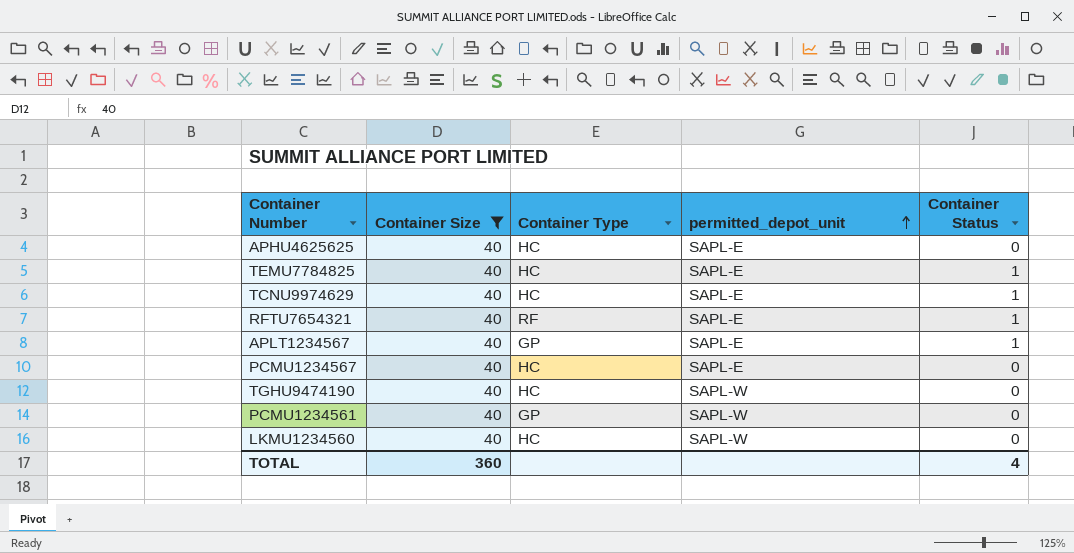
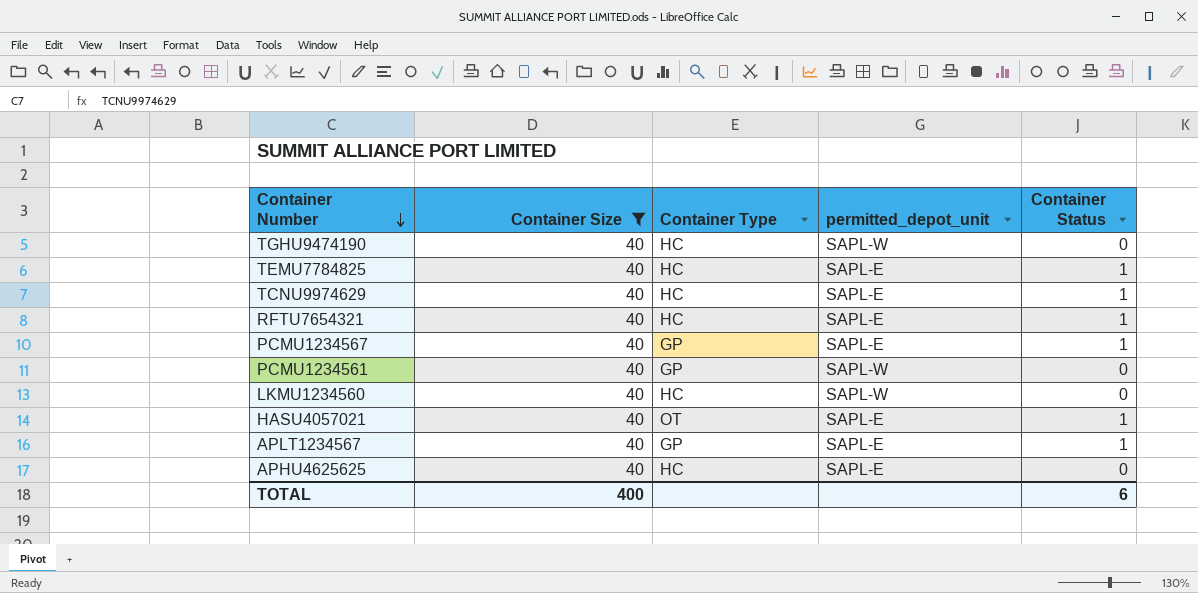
row order: permitted_depot_unit ascending -> Container Number descending
RFTU7654321 | Container Type: RF -> HC
PCMU1234567 | Container Type: HC -> GP
PCMU1234567 | Container Status: 0 -> 1
row HASU4057021: none -> 40 | OT | SAPL-E | 1
TOTAL | Container Size: 360 -> 400
TOTAL | Container Status: 4 -> 6

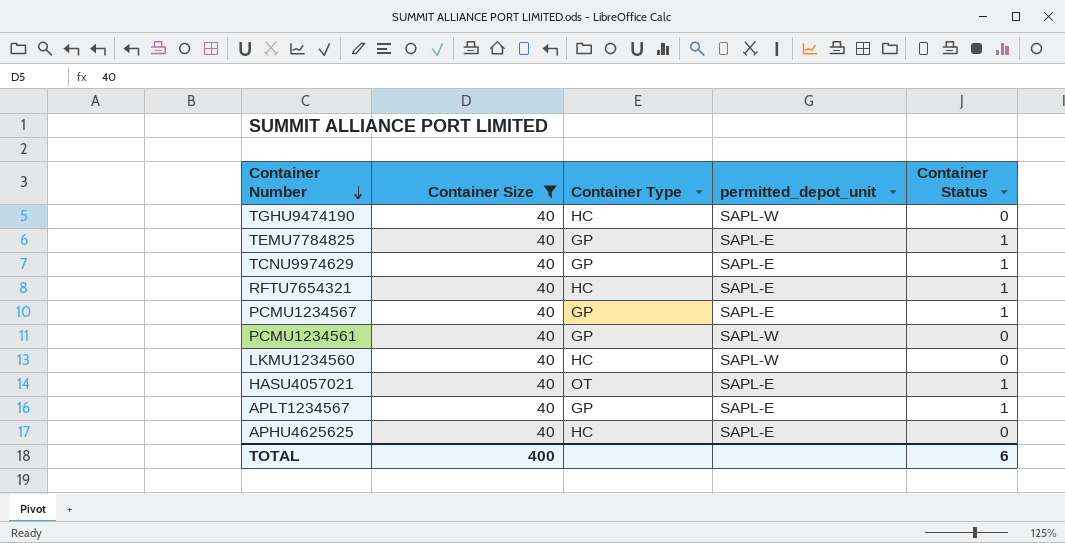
TEMU7784825 | Container Type: HC -> GP
TCNU9974629 | Container Type: HC -> GP

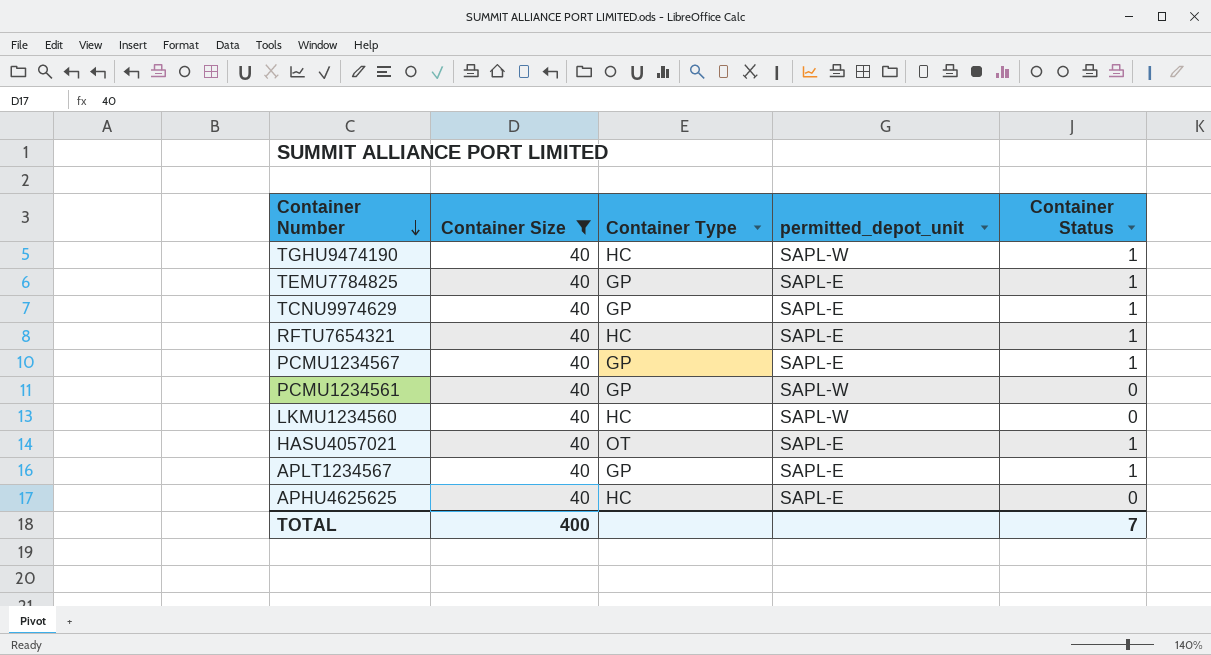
TGHU9474190 | Container Status: 0 -> 1
TOTAL | Container Status: 6 -> 7

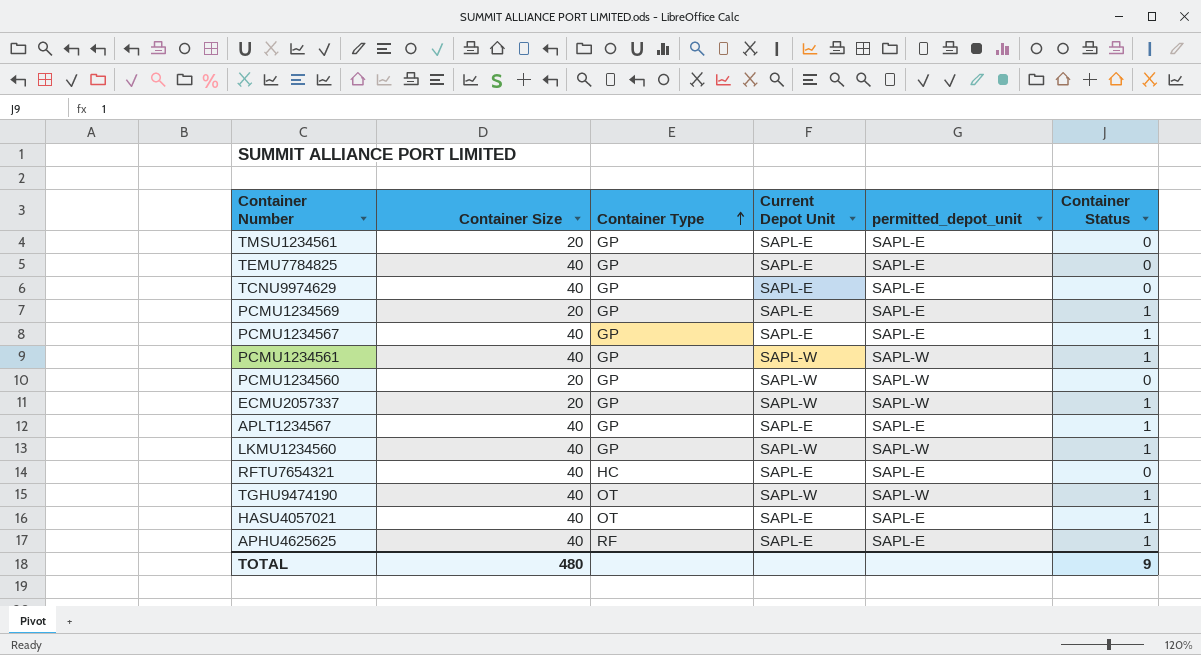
filter: Container Size = 40 -> none
row order: Container Number descending -> Container Type ascending
column Current Depot Unit | position: none -> 4
TEMU7784825 | Container Status: 1 -> 0
TCNU9974629 | Container Status: 1 -> 0
PCMU1234561 | Container Status: 0 -> 1
LKMU1234560 | Container Type: HC -> GP
LKMU1234560 | Container Status: 0 -> 1
RFTU7654321 | Container Status: 1 -> 0
TGHU9474190 | Container Type: HC -> OT
APHU4625625 | Container Type: HC -> RF
APHU4625625 | Container Status: 0 -> 1
TOTAL | Container Size: 400 -> 480
TOTAL | Container Status: 7 -> 9

